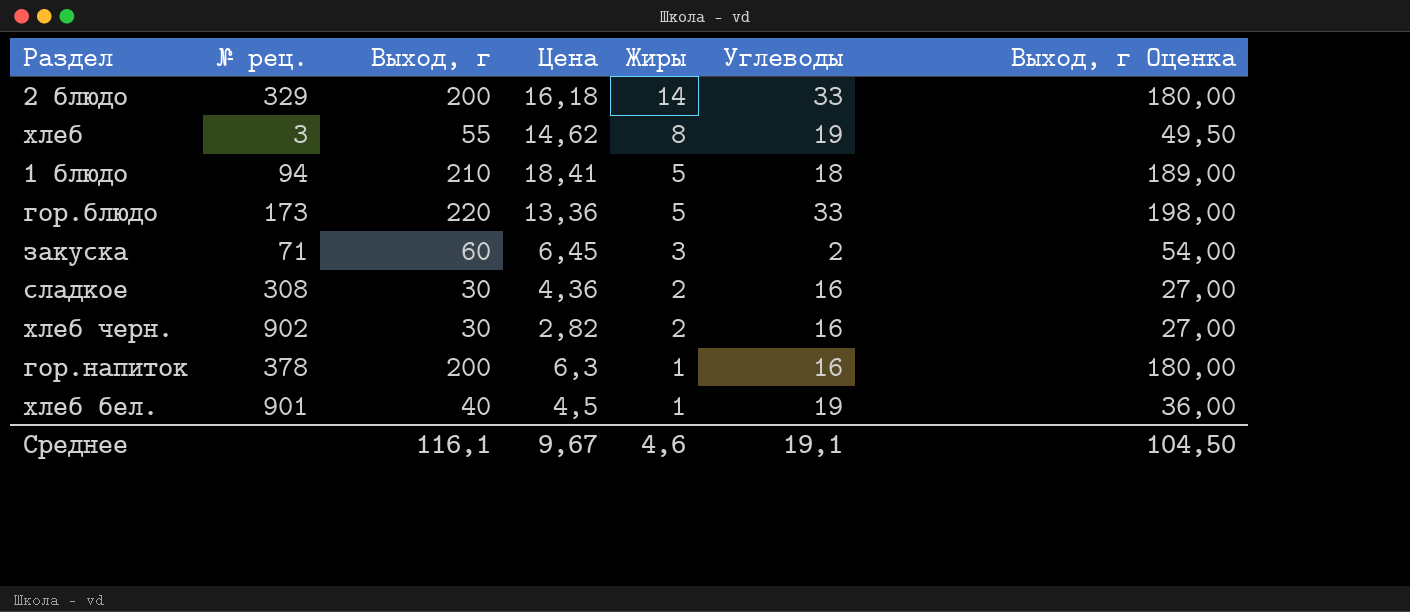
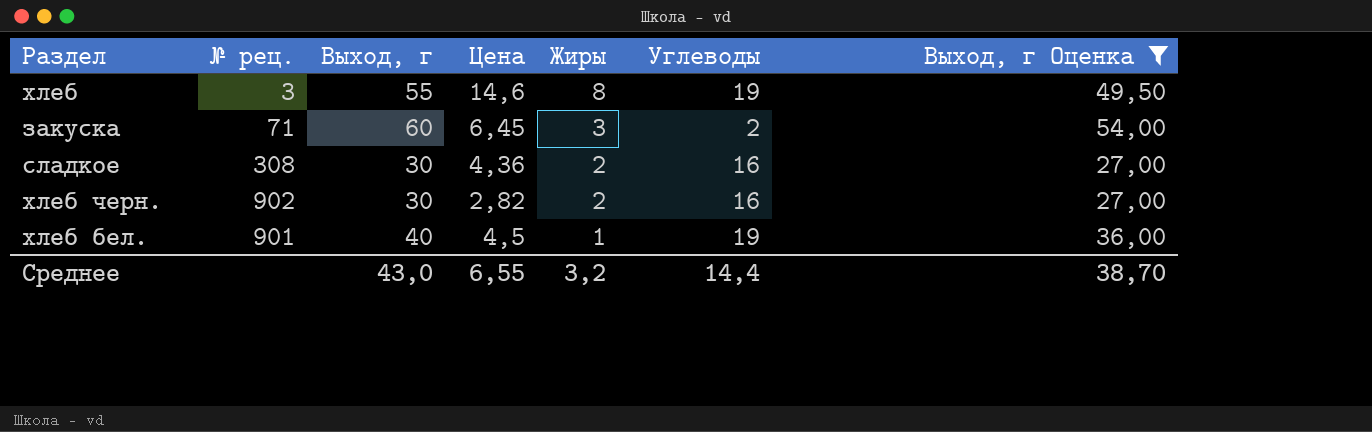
filter: none -> Выход, г Оценка <= 54,00
хлеб | Цена: 14,62 -> 14,6
Среднее | Выход, г: 116,1 -> 43,0
Среднее | Цена: 9,67 -> 6,55
Среднее | Жиры: 4,6 -> 3,2
Среднее | Углеводы: 19,1 -> 14,4
Среднее | Выход, г Оценка: 104,50 -> 38,70

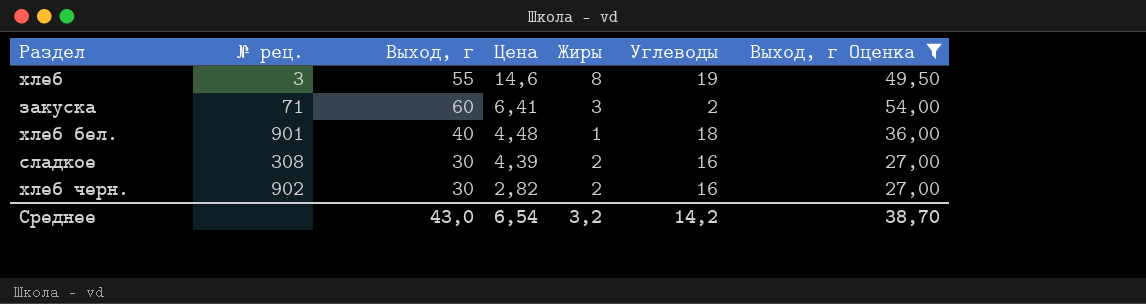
row order: Жиры descending -> Цена descending
закуска | Цена: 6,45 -> 6,41
хлеб бел. | Цена: 4,5 -> 4,48
хлеб бел. | Углеводы: 19 -> 18
сладкое | Цена: 4,36 -> 4,39
Среднее | Цена: 6,55 -> 6,54
Среднее | Углеводы: 14,4 -> 14,2

